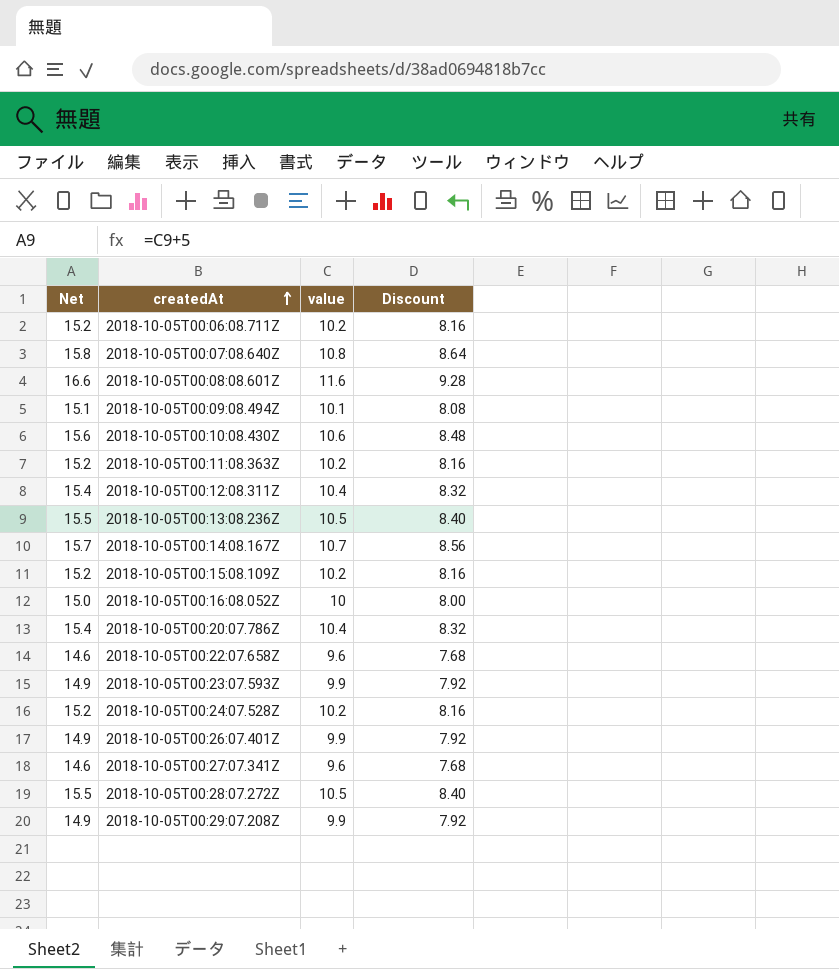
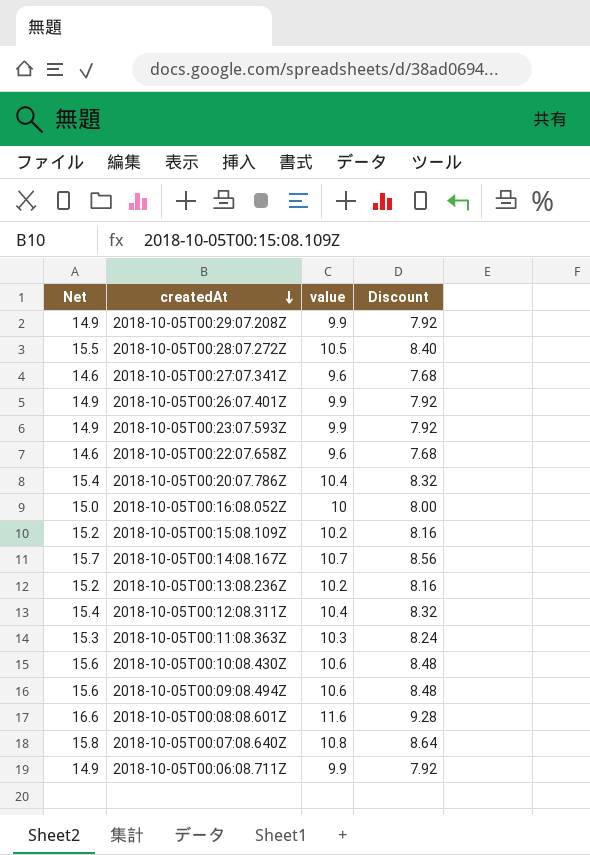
row order: createdAt ascending -> createdAt descending
row 2018-10-05T00:24:07.528Z: 15.2 | 10.2 | 8.16 -> none
2018-10-05T00:13:08.236Z | Net: 15.5 -> 15.2
2018-10-05T00:13:08.236Z | value: 10.5 -> 10.2
2018-10-05T00:13:08.236Z | Discount: 8.40 -> 8.16
2018-10-05T00:11:08.363Z | Net: 15.2 -> 15.3
2018-10-05T00:11:08.363Z | value: 10.2 -> 10.3
2018-10-05T00:11:08.363Z | Discount: 8.16 -> 8.24
2018-10-05T00:09:08.494Z | Net: 15.1 -> 15.6
2018-10-05T00:09:08.494Z | value: 10.1 -> 10.6
2018-10-05T00:09:08.494Z | Discount: 8.08 -> 8.48
2018-10-05T00:06:08.711Z | Net: 15.2 -> 14.9
2018-10-05T00:06:08.711Z | value: 10.2 -> 9.9
2018-10-05T00:06:08.711Z | Discount: 8.16 -> 7.92

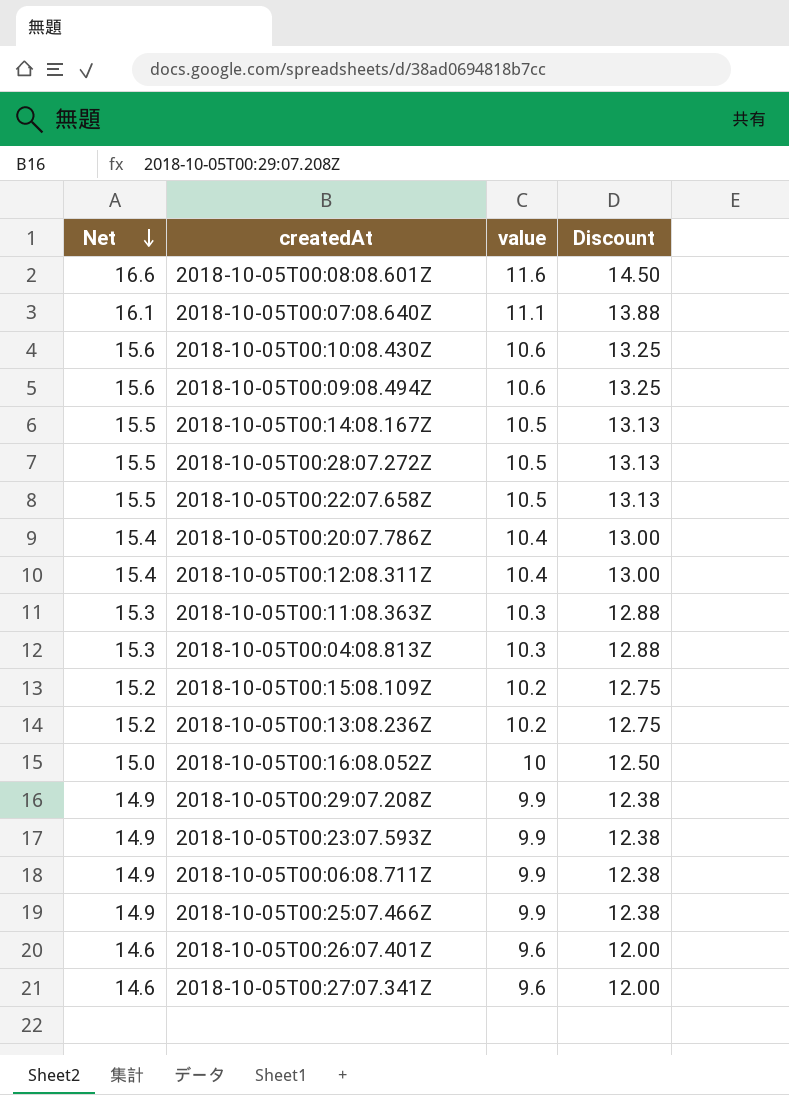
row order: createdAt descending -> Net descending
column Discount | formula: [value] * 0.8 -> [value] * 1.25
2018-10-05T00:07:08.640Z | Net: 15.8 -> 16.1
2018-10-05T00:07:08.640Z | value: 10.8 -> 11.1
2018-10-05T00:14:08.167Z | Net: 15.7 -> 15.5
2018-10-05T00:14:08.167Z | value: 10.7 -> 10.5
2018-10-05T00:22:07.658Z | Net: 14.6 -> 15.5
2018-10-05T00:22:07.658Z | value: 9.6 -> 10.5
row 2018-10-05T00:04:08.813Z: none -> 15.3 | 10.3 | 12.88
row 2018-10-05T00:25:07.466Z: none -> 14.9 | 9.9 | 12.38
2018-10-05T00:26:07.401Z | Net: 14.9 -> 14.6
2018-10-05T00:26:07.401Z | value: 9.9 -> 9.6

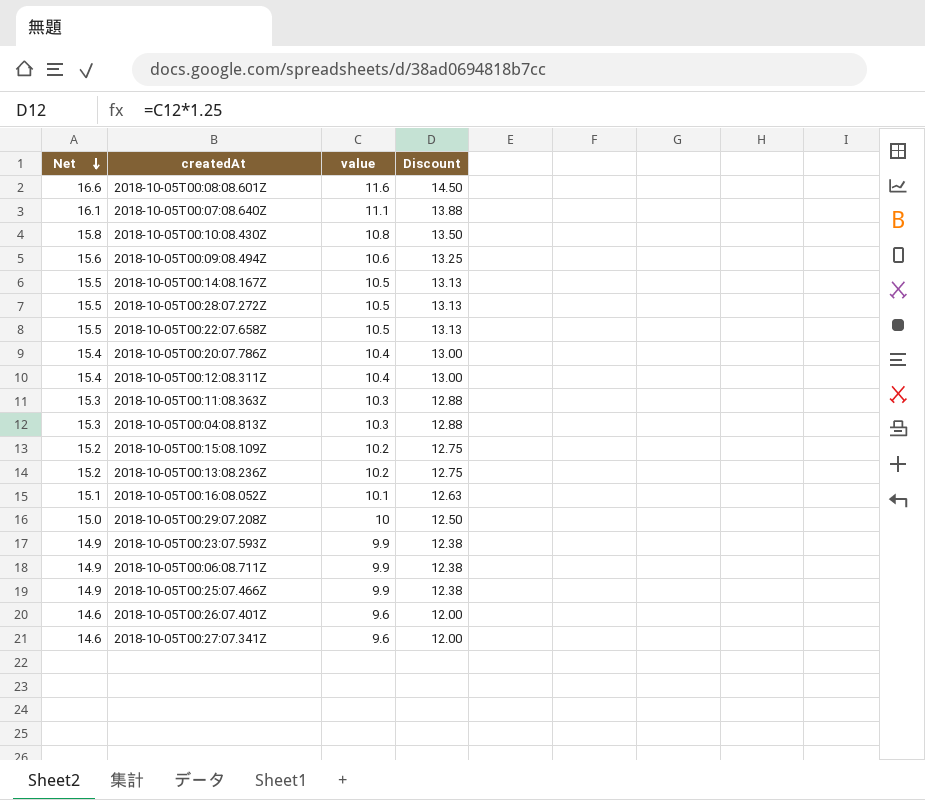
2018-10-05T00:10:08.430Z | Net: 15.6 -> 15.8
2018-10-05T00:10:08.430Z | value: 10.6 -> 10.8
2018-10-05T00:10:08.430Z | Discount: 13.25 -> 13.50
2018-10-05T00:16:08.052Z | Net: 15.0 -> 15.1
2018-10-05T00:16:08.052Z | value: 10 -> 10.1
2018-10-05T00:16:08.052Z | Discount: 12.50 -> 12.63
2018-10-05T00:29:07.208Z | Net: 14.9 -> 15.0
2018-10-05T00:29:07.208Z | value: 9.9 -> 10
2018-10-05T00:29:07.208Z | Discount: 12.38 -> 12.50

